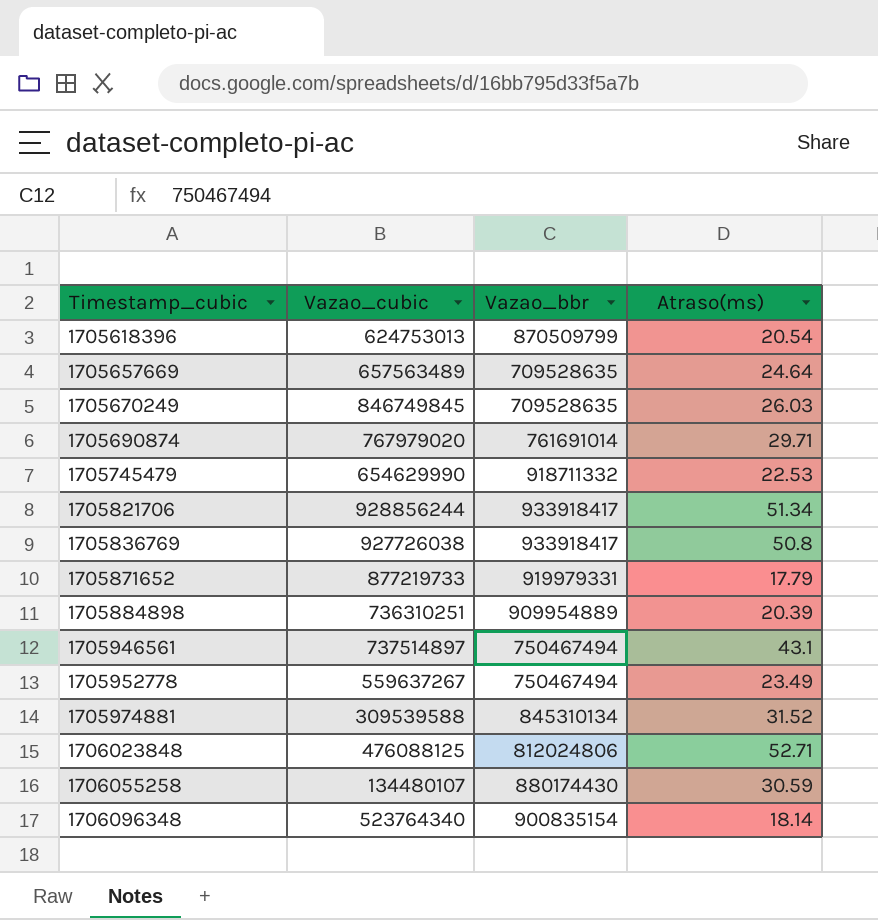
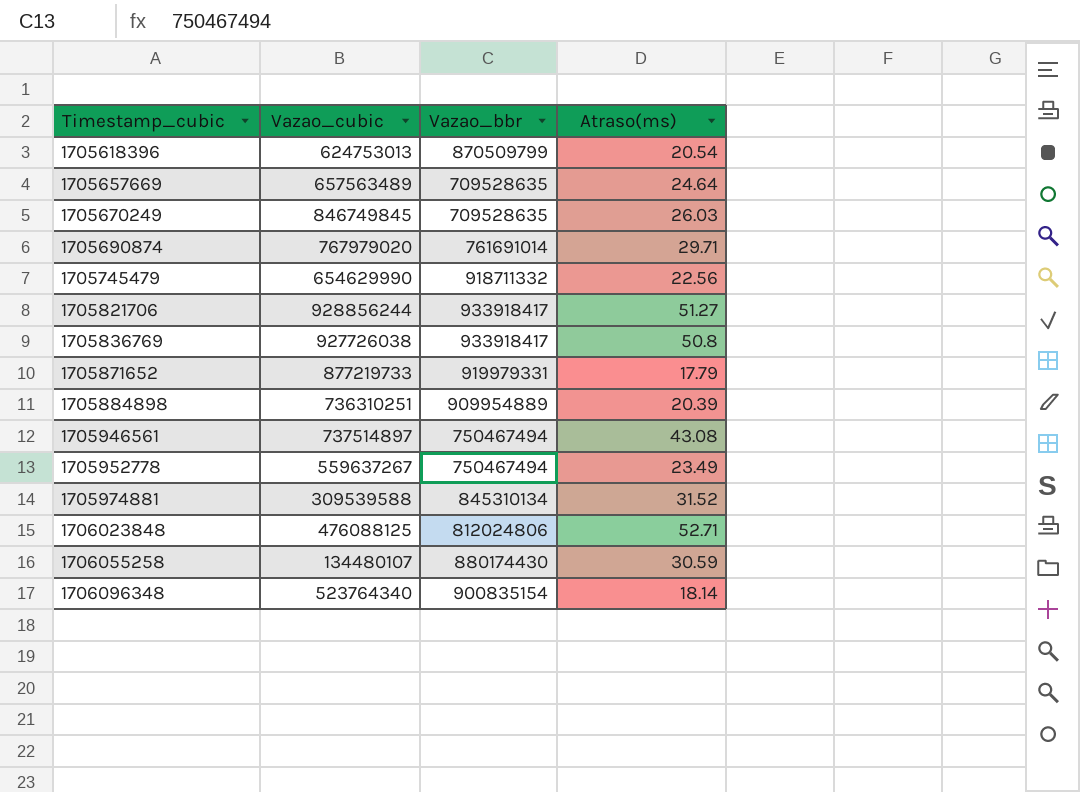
1705745479 | Atraso(ms): 22.53 -> 22.56
1705821706 | Atraso(ms): 51.34 -> 51.27
1705946561 | Atraso(ms): 43.1 -> 43.08

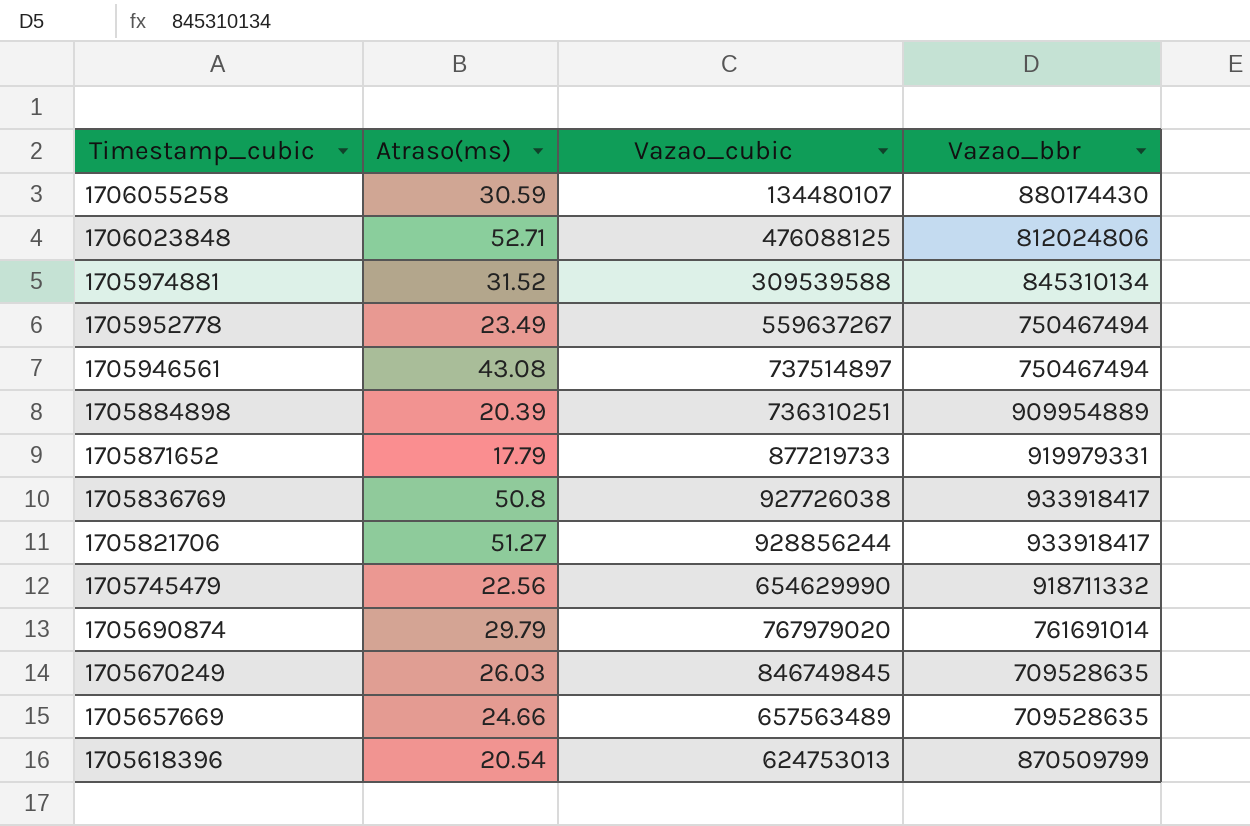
row order: Timestamp_cubic ascending -> Timestamp_cubic descending
column Atraso(ms) | position: 4 -> 2
row 1706096348: 523764340 | 900835154 | 18.14 -> none
1705690874 | Atraso(ms): 29.71 -> 29.79
1705657669 | Atraso(ms): 24.64 -> 24.66

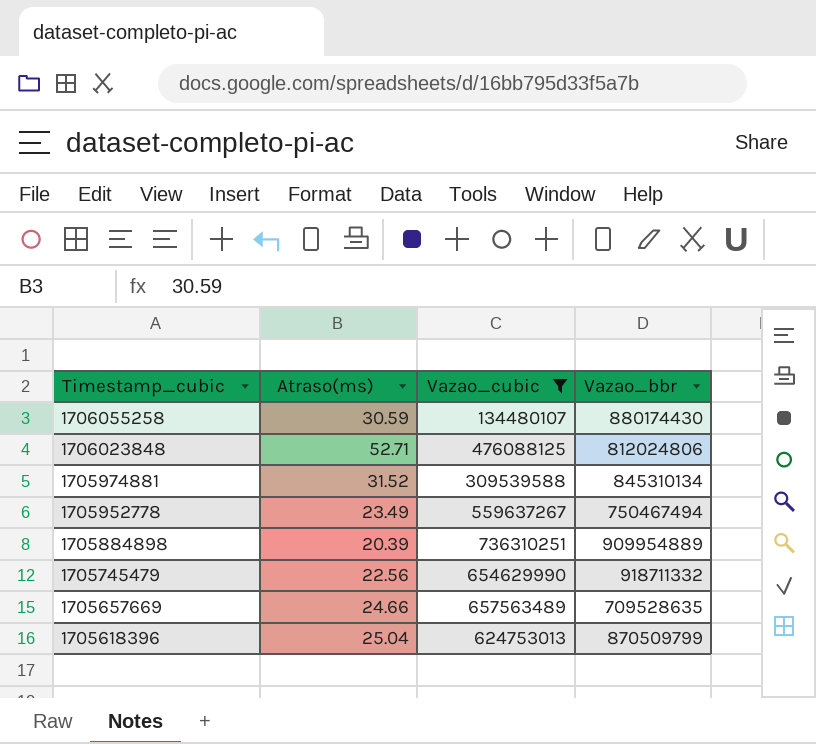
filter: none -> Vazao_cubic <= 736310251
1705618396 | Atraso(ms): 20.54 -> 25.04

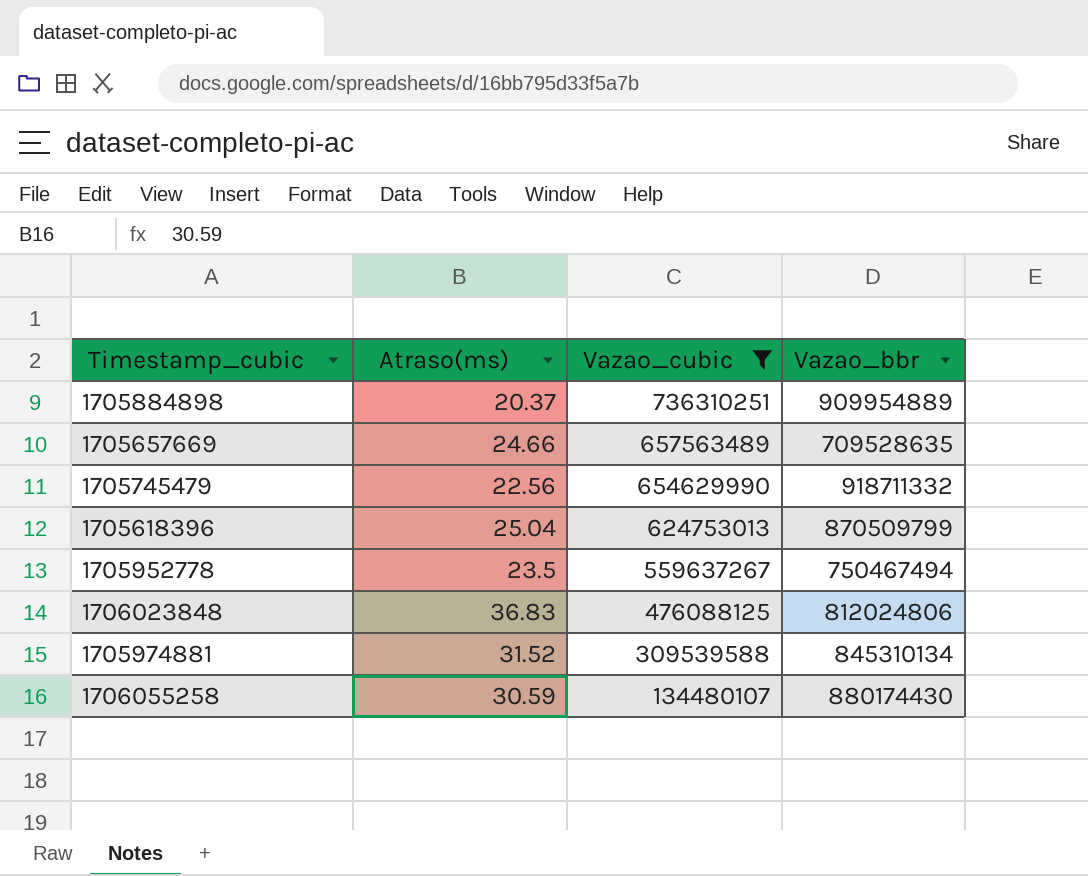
row order: Timestamp_cubic descending -> Vazao_cubic descending
1705884898 | Atraso(ms): 20.39 -> 20.37
1705952778 | Atraso(ms): 23.49 -> 23.5
1706023848 | Atraso(ms): 52.71 -> 36.83

